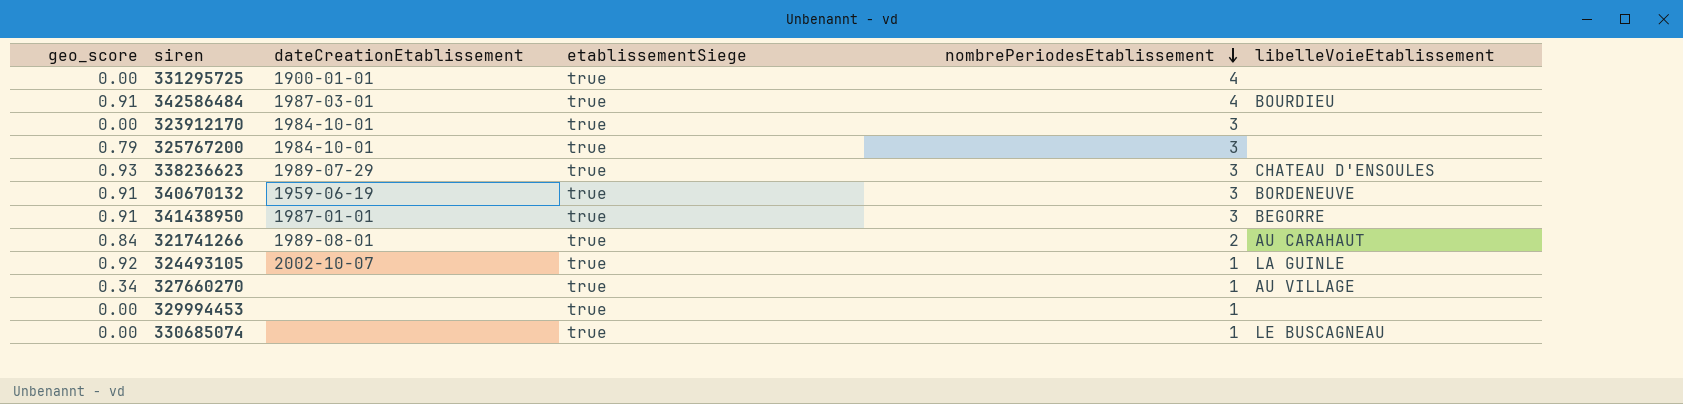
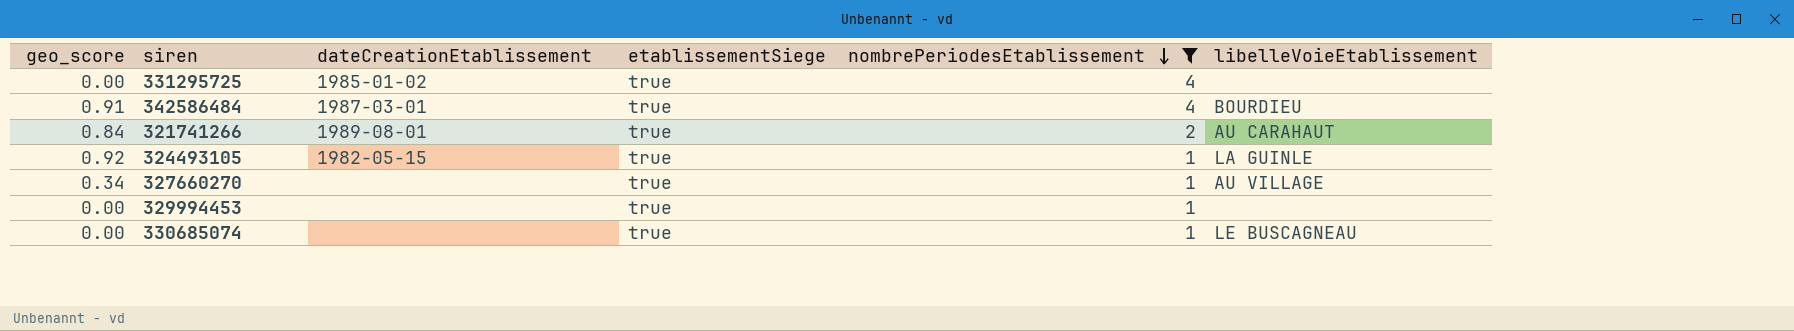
filter: none -> nombrePeriodesEtablissement != 3
331295725 | dateCreationEtablissement: 1900-01-01 -> 1985-01-02
324493105 | dateCreationEtablissement: 2002-10-07 -> 1982-05-15

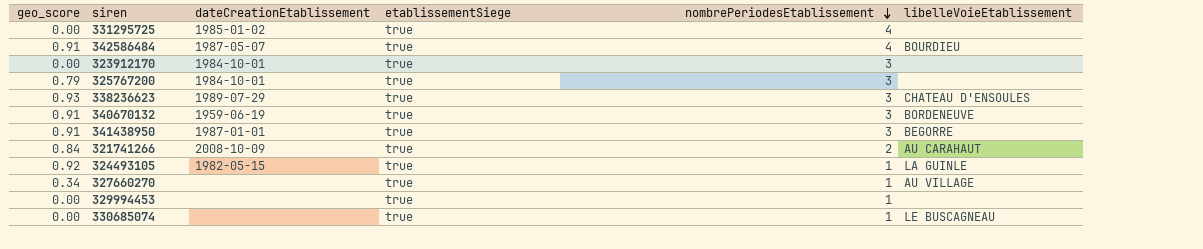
filter: nombrePeriodesEtablissement != 3 -> none
342586484 | dateCreationEtablissement: 1987-03-01 -> 1987-05-07
321741266 | dateCreationEtablissement: 1989-08-01 -> 2008-10-09

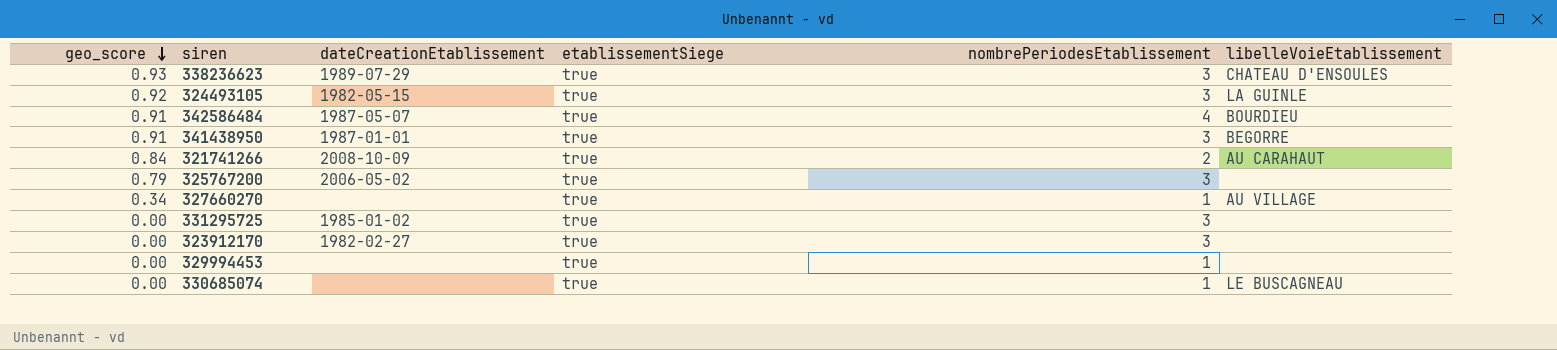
row order: nombrePeriodesEtablissement descending -> geo_score descending
row 340670132: 0.91 | 1959-06-19 | true | 3 | BORDENEUVE -> none
324493105 | nombrePeriodesEtablissement: 1 -> 3
325767200 | dateCreationEtablissement: 1984-10-01 -> 2006-05-02
331295725 | nombrePeriodesEtablissement: 4 -> 3
323912170 | dateCreationEtablissement: 1984-10-01 -> 1982-02-27

